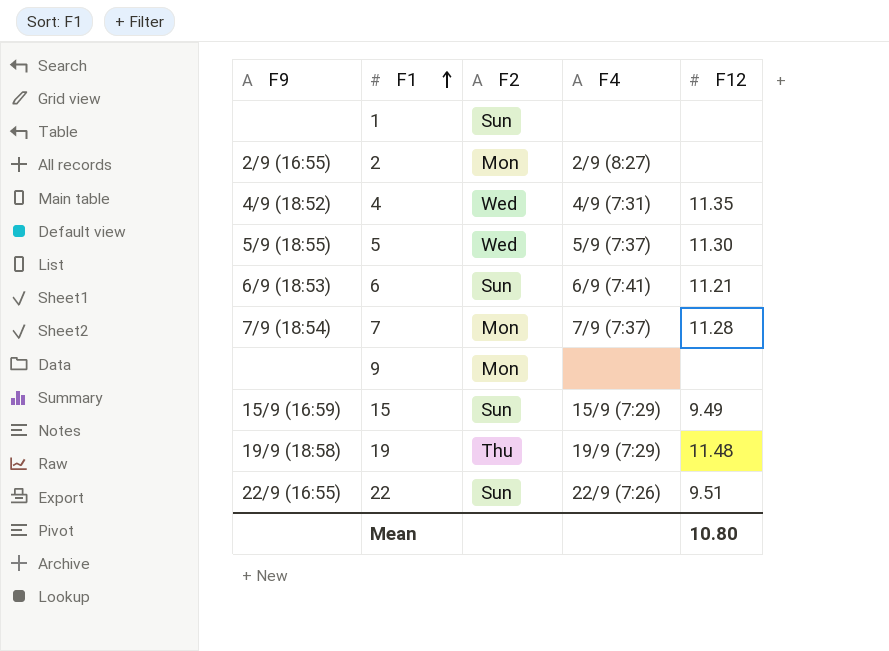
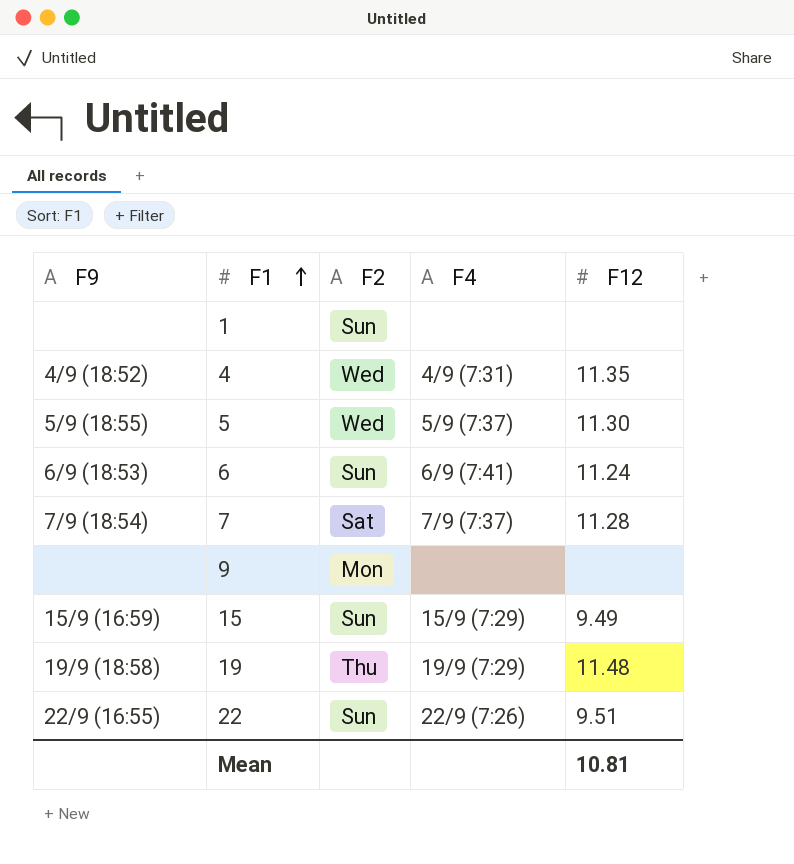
row 2: 2/9 (16:55) | Mon | 2/9 (8:27) | none -> none
6 | F12: 11.21 -> 11.24
7 | F2: Mon -> Sat
Mean | F12: 10.80 -> 10.81

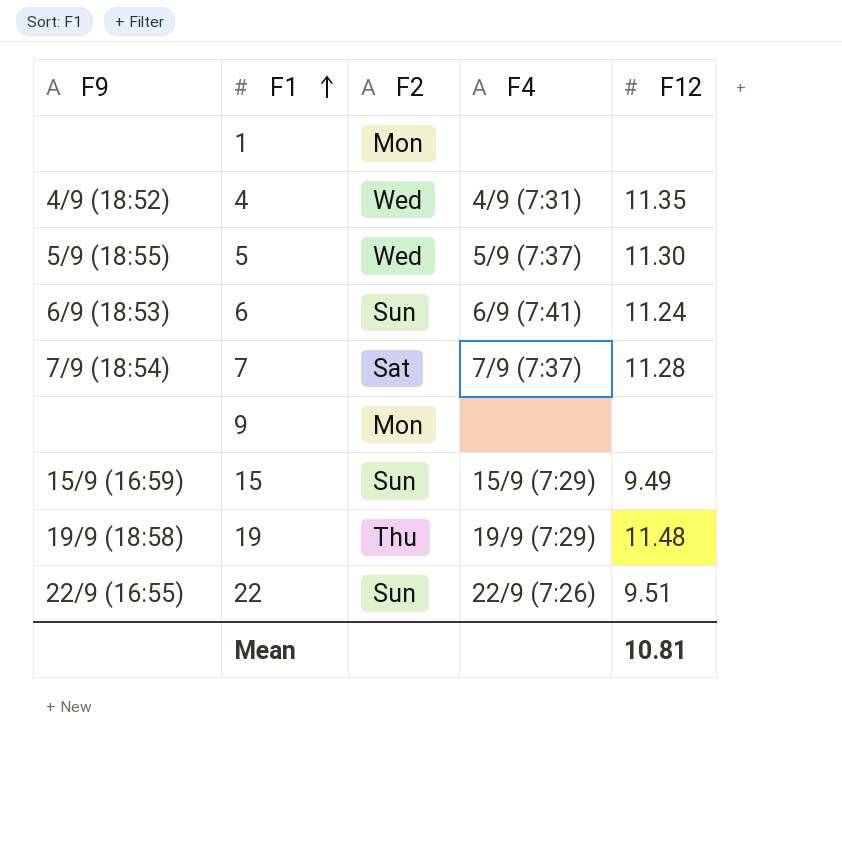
1 | F2: Sun -> Mon

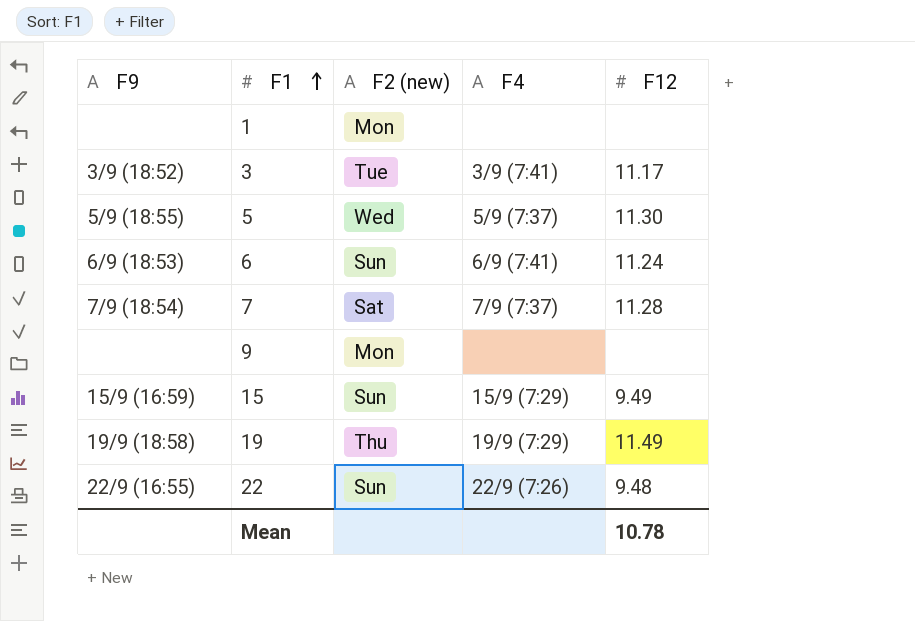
column name: F2 -> F2 (new)
row 4: 4/9 (18:52) | Wed | 4/9 (7:31) | 11.35 -> none
row 3: none -> 3/9 (18:52) | Tue | 3/9 (7:41) | 11.17
19 | F12: 11.48 -> 11.49
22 | F12: 9.51 -> 9.48
Mean | F12: 10.81 -> 10.78

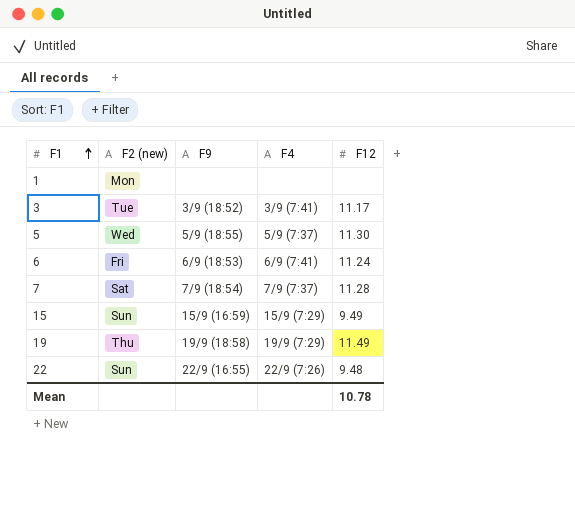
column F9 | position: 1 -> 3
row 9: none | Mon | none | none -> none
6 | F2 (new): Sun -> Fri

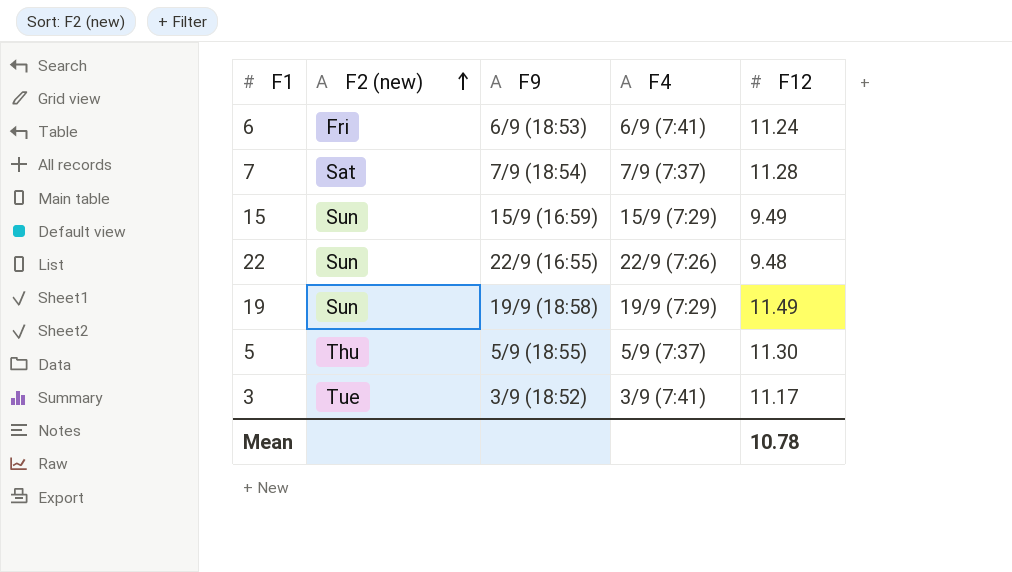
row order: F1 ascending -> F2 (new) ascending
row 1: Mon | none | none | none -> none
19 | F2 (new): Thu -> Sun
5 | F2 (new): Wed -> Thu

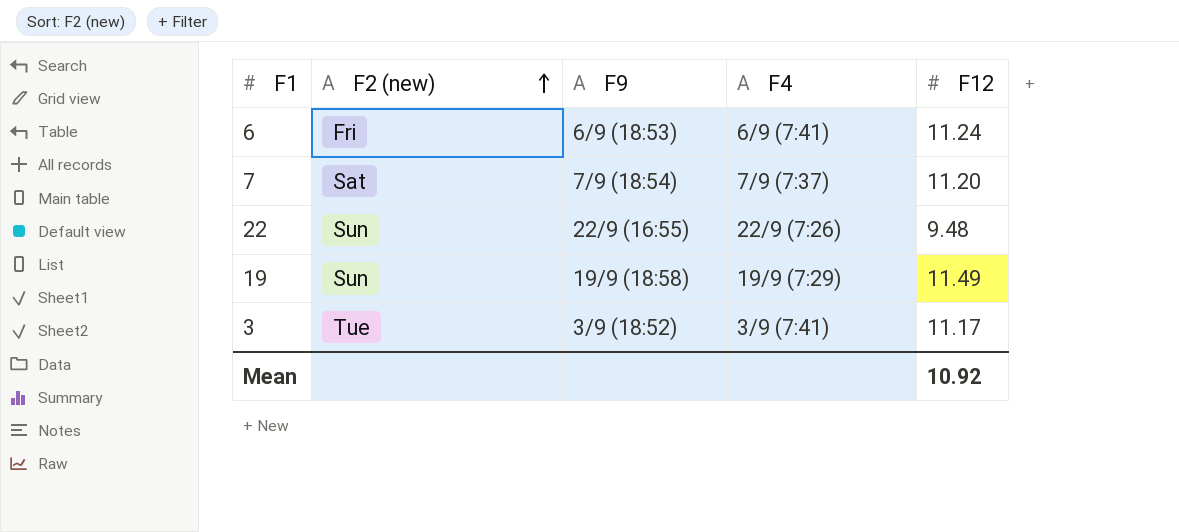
row 15: Sun | 15/9 (16:59) | 15/9 (7:29) | 9.49 -> none
row 5: Thu | 5/9 (18:55) | 5/9 (7:37) | 11.30 -> none
7 | F12: 11.28 -> 11.20
Mean | F12: 10.78 -> 10.92

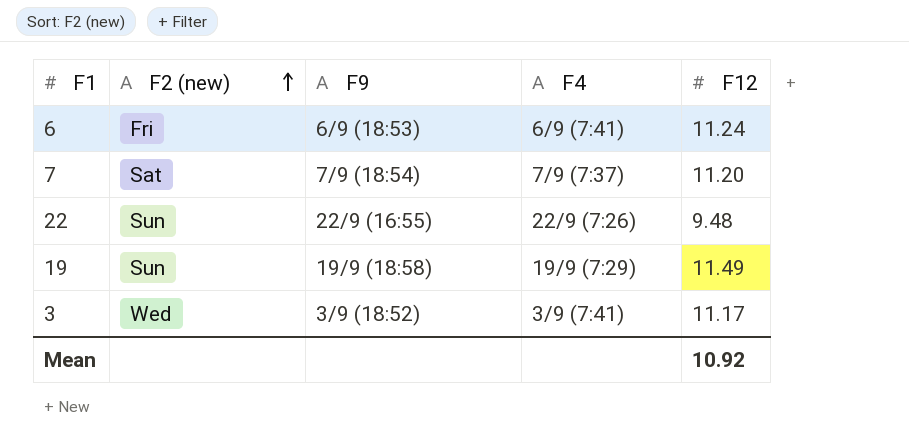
3 | F2 (new): Tue -> Wed

